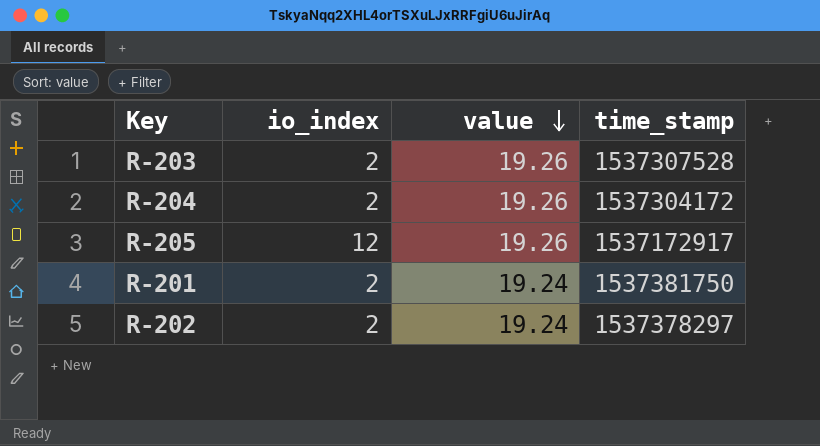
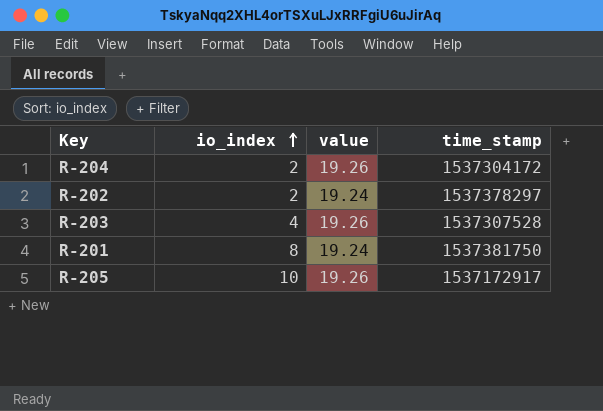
row order: value descending -> io_index ascending
R-203 | io_index: 2 -> 4
R-201 | io_index: 2 -> 8
R-205 | io_index: 12 -> 10

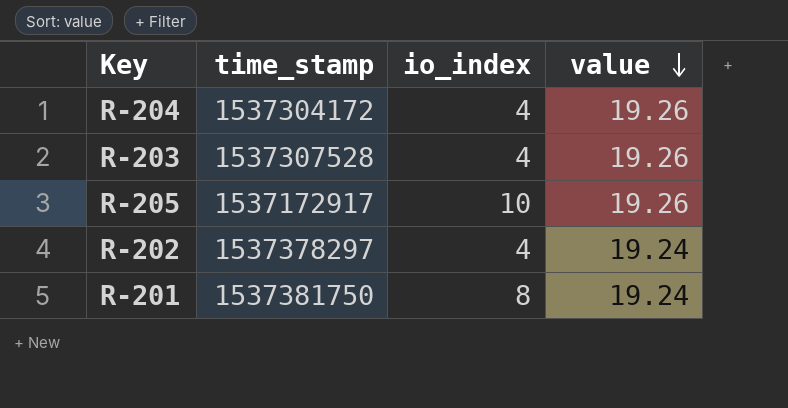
row order: io_index ascending -> value descending
column time_stamp | position: 4 -> 2
R-204 | io_index: 2 -> 4
R-202 | io_index: 2 -> 4

